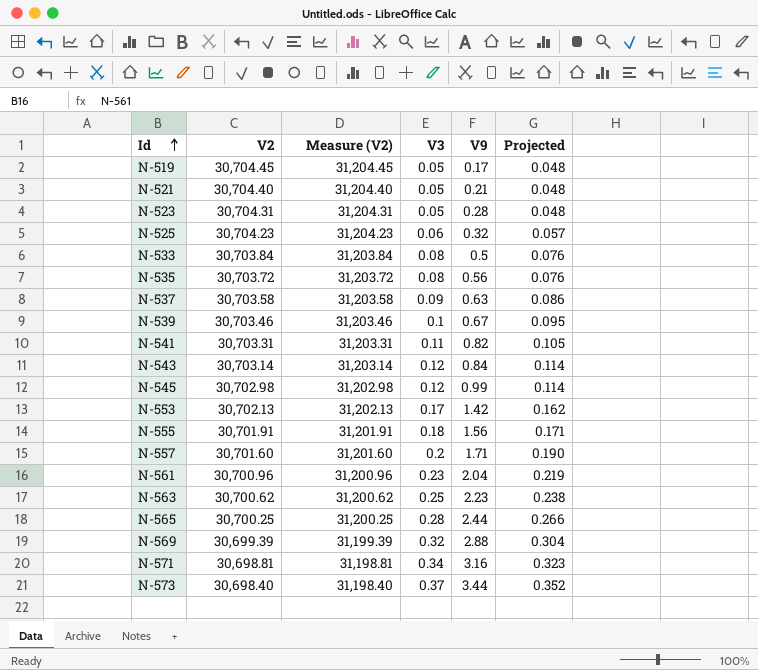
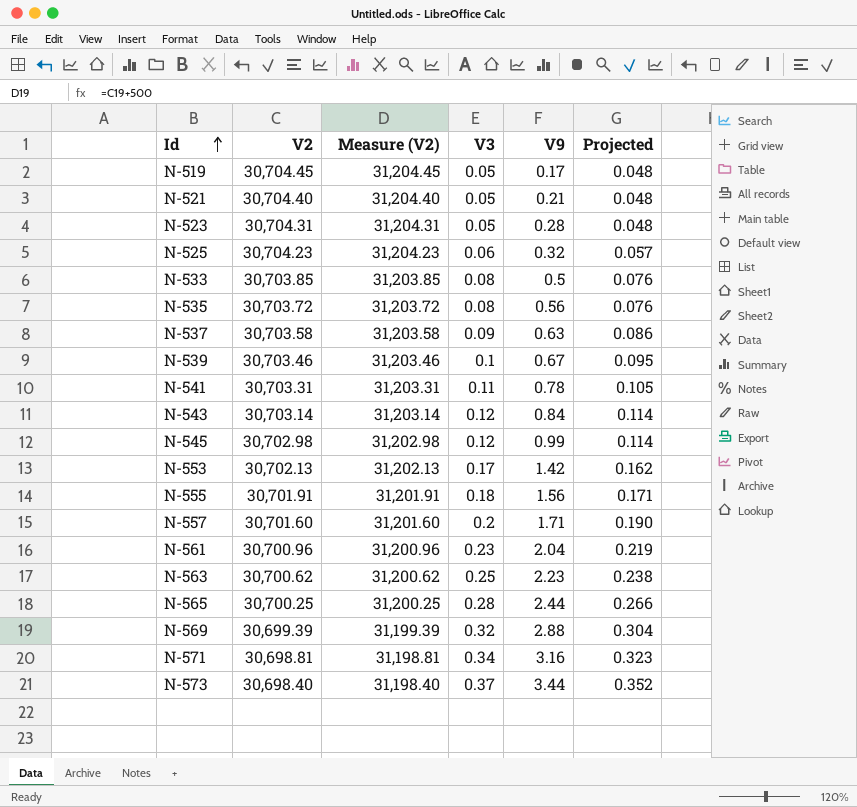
N-533 | V2: 30,703.84 -> 30,703.85
N-533 | Measure (V2): 31,203.84 -> 31,203.85
N-541 | V9: 0.82 -> 0.78

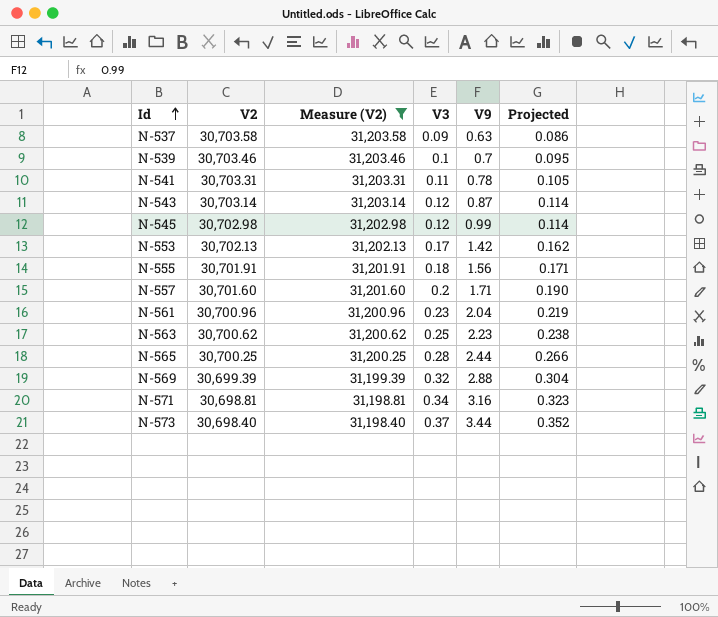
filter: none -> Measure (V2) <= 31,203.58
N-539 | V9: 0.67 -> 0.7
N-543 | V9: 0.84 -> 0.87

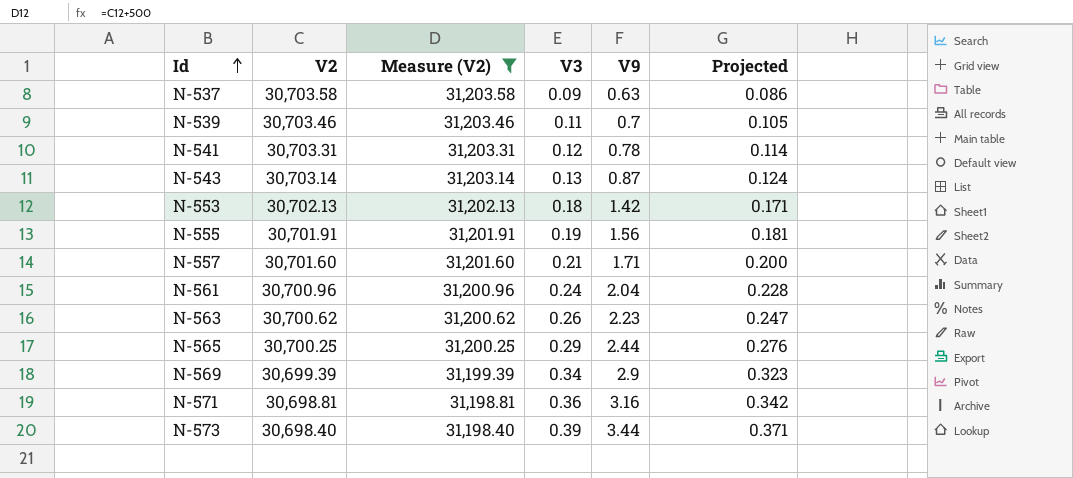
row N-545: 30,702.98 | 31,202.98 | 0.12 | 0.99 | 0.114 -> none
N-539 | V3: 0.1 -> 0.11
N-539 | Projected: 0.095 -> 0.105
N-541 | V3: 0.11 -> 0.12
N-541 | Projected: 0.105 -> 0.114
N-543 | V3: 0.12 -> 0.13
N-543 | Projected: 0.114 -> 0.124
N-553 | V3: 0.17 -> 0.18
N-553 | Projected: 0.162 -> 0.171
N-555 | V3: 0.18 -> 0.19
N-555 | Projected: 0.171 -> 0.181
N-557 | V3: 0.2 -> 0.21
N-557 | Projected: 0.190 -> 0.200
N-561 | V3: 0.23 -> 0.24
N-561 | Projected: 0.219 -> 0.228
N-563 | V3: 0.25 -> 0.26
N-563 | Projected: 0.238 -> 0.247
N-565 | V3: 0.28 -> 0.29
N-565 | Projected: 0.266 -> 0.276
N-569 | V3: 0.32 -> 0.34
N-569 | V9: 2.88 -> 2.9
N-569 | Projected: 0.304 -> 0.323
N-571 | V3: 0.34 -> 0.36
N-571 | Projected: 0.323 -> 0.342
N-573 | V3: 0.37 -> 0.39
N-573 | Projected: 0.352 -> 0.371

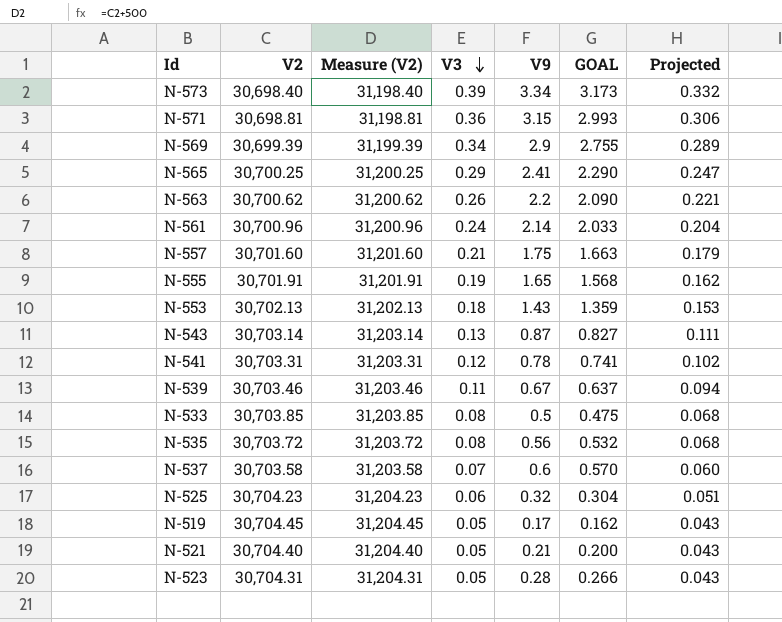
filter: Measure (V2) <= 31,203.58 -> none
row order: Id ascending -> V3 descending
column GOAL | formula: none -> [V9] * 0.95
column Projected | formula: [V3] * 0.95 -> [V3] * 0.85
N-573 | V9: 3.44 -> 3.34
N-571 | V9: 3.16 -> 3.15
N-565 | V9: 2.44 -> 2.41
N-563 | V9: 2.23 -> 2.2
N-561 | V9: 2.04 -> 2.14
N-557 | V9: 1.71 -> 1.75
N-555 | V9: 1.56 -> 1.65
N-553 | V9: 1.42 -> 1.43
N-539 | V9: 0.7 -> 0.67
N-537 | V3: 0.09 -> 0.07
N-537 | V9: 0.63 -> 0.6

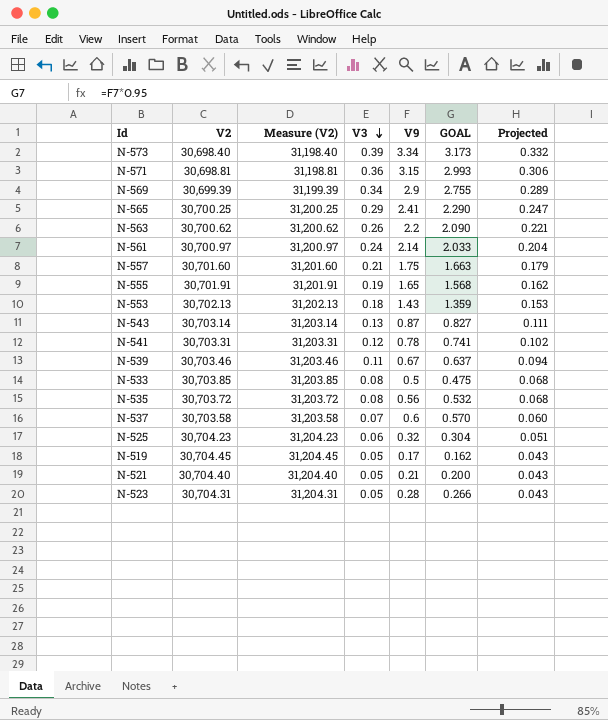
N-561 | V2: 30,700.96 -> 30,700.97
N-561 | Measure (V2): 31,200.96 -> 31,200.97

